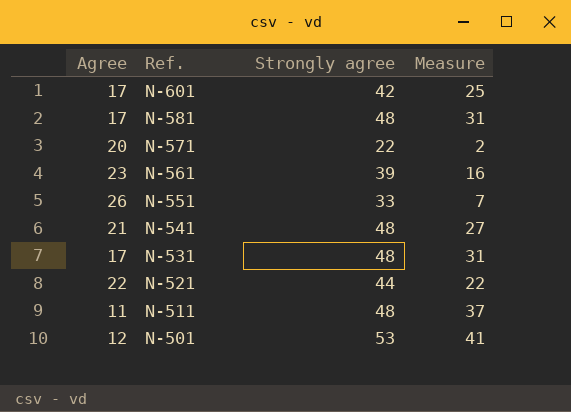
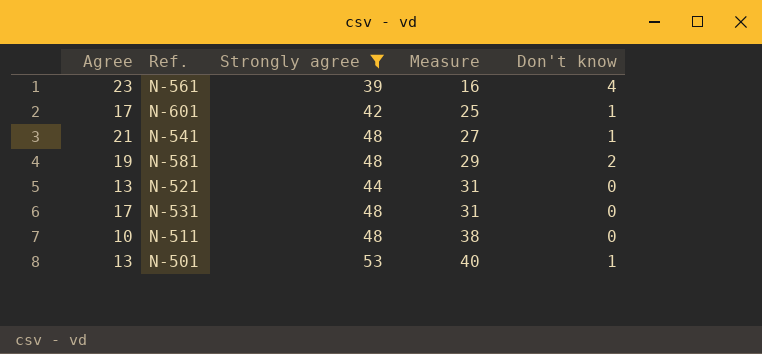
filter: none -> Strongly agree >= 39
row order: Ref. descending -> Measure ascending
column Don't know | position: none -> 5
N-581 | Agree: 17 -> 19
N-581 | Measure: 31 -> 29
N-521 | Agree: 22 -> 13
N-521 | Measure: 22 -> 31
N-511 | Agree: 11 -> 10
N-511 | Measure: 37 -> 38
N-501 | Agree: 12 -> 13
N-501 | Measure: 41 -> 40

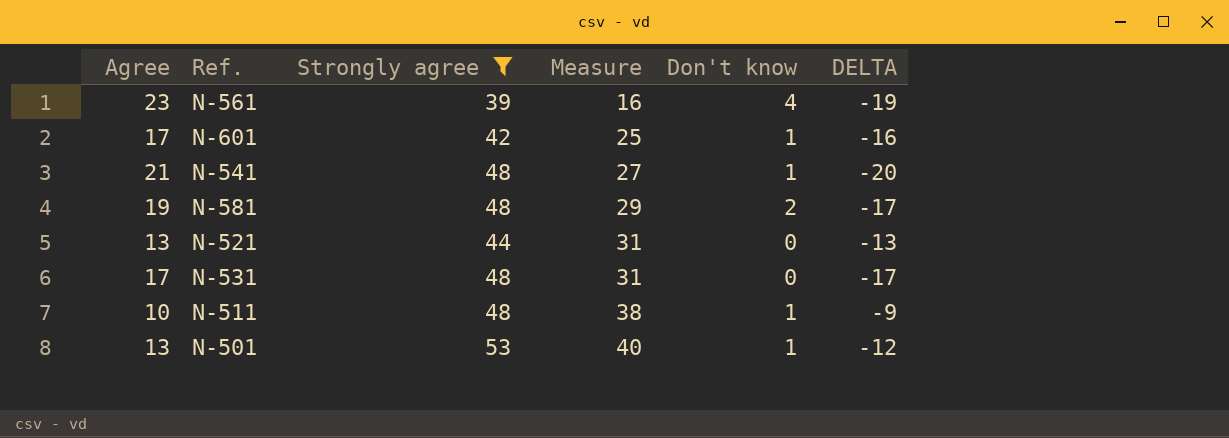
column DELTA | formula: none -> [Don't know] - [Agree]
N-511 | Don't know: 0 -> 1

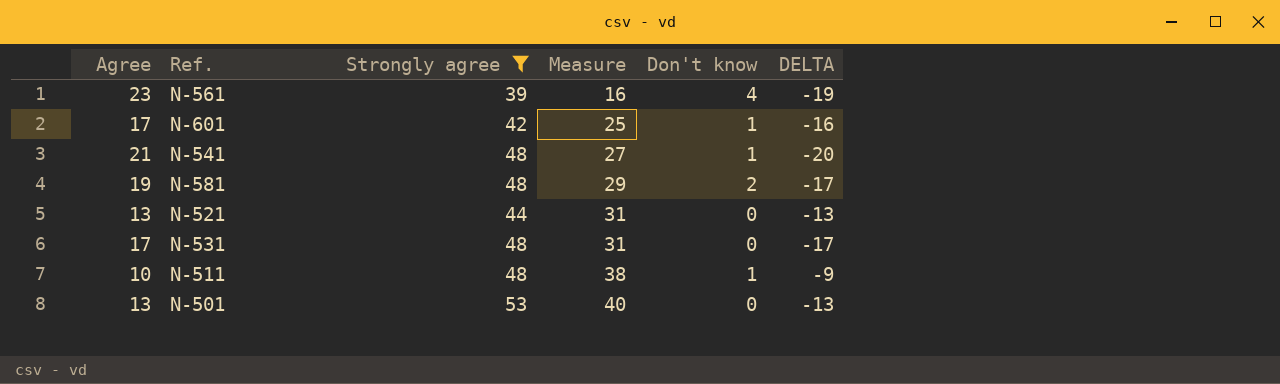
N-501 | Don't know: 1 -> 0
N-501 | DELTA: -12 -> -13

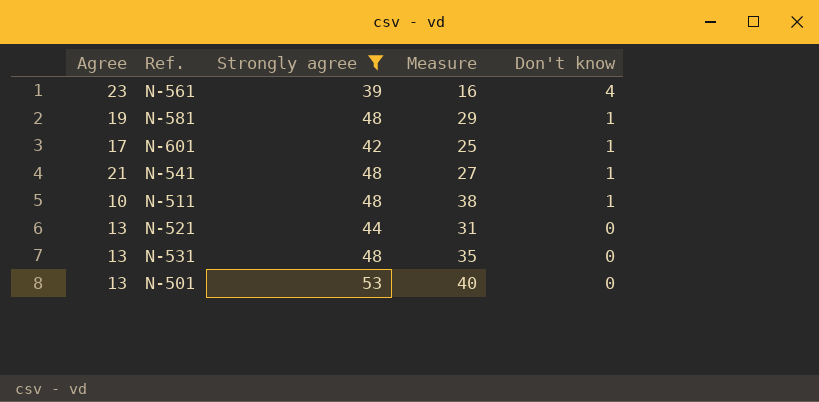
row order: Measure ascending -> Don't know descending
column DELTA | formula: [Don't know] - [Agree] -> none
N-581 | Don't know: 2 -> 1
N-531 | Agree: 17 -> 13
N-531 | Measure: 31 -> 35

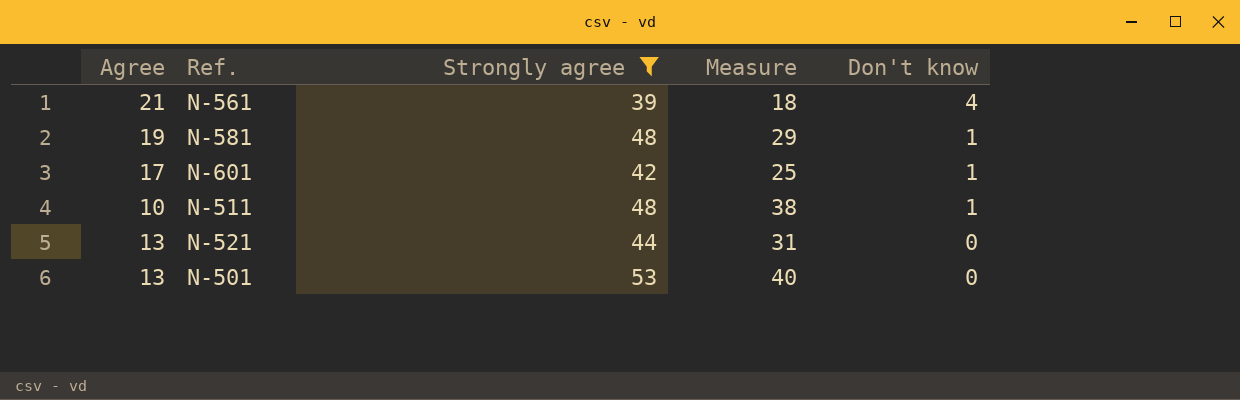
row N-541: 21 | 48 | 27 | 1 -> none
row N-531: 13 | 48 | 35 | 0 -> none
N-561 | Agree: 23 -> 21
N-561 | Measure: 16 -> 18

